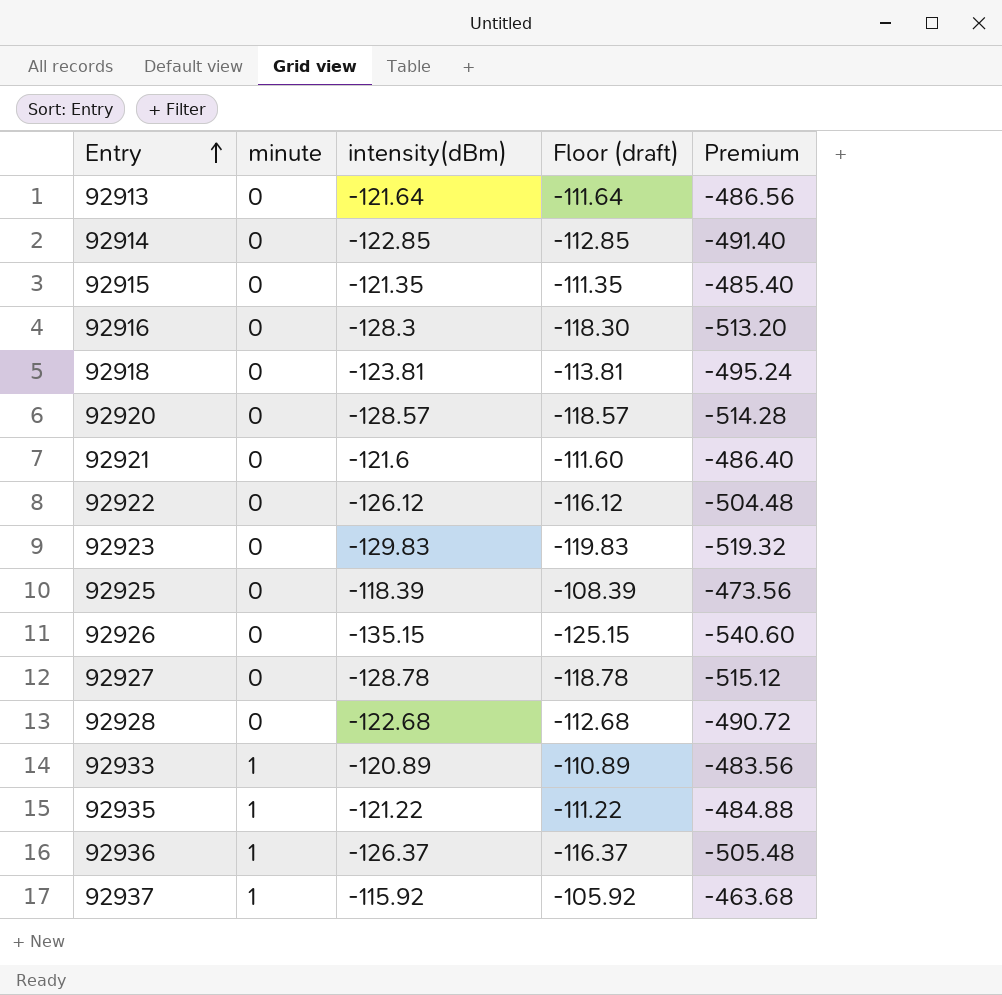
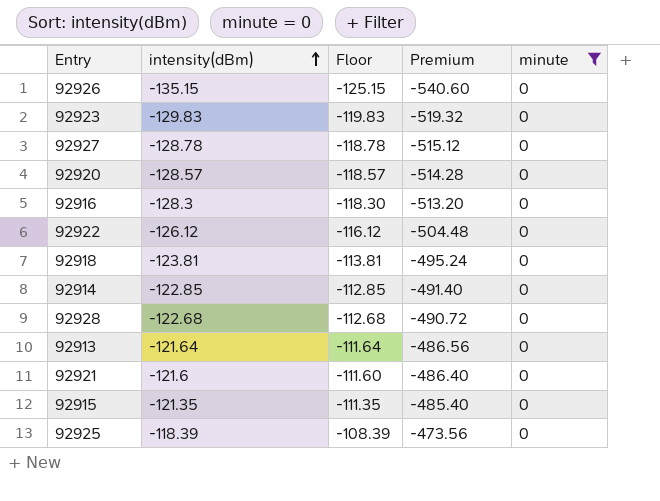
filter: none -> minute = 0
row order: Entry ascending -> intensity(dBm) ascending
column name: Floor (draft) -> Floor
column minute | position: 2 -> 5

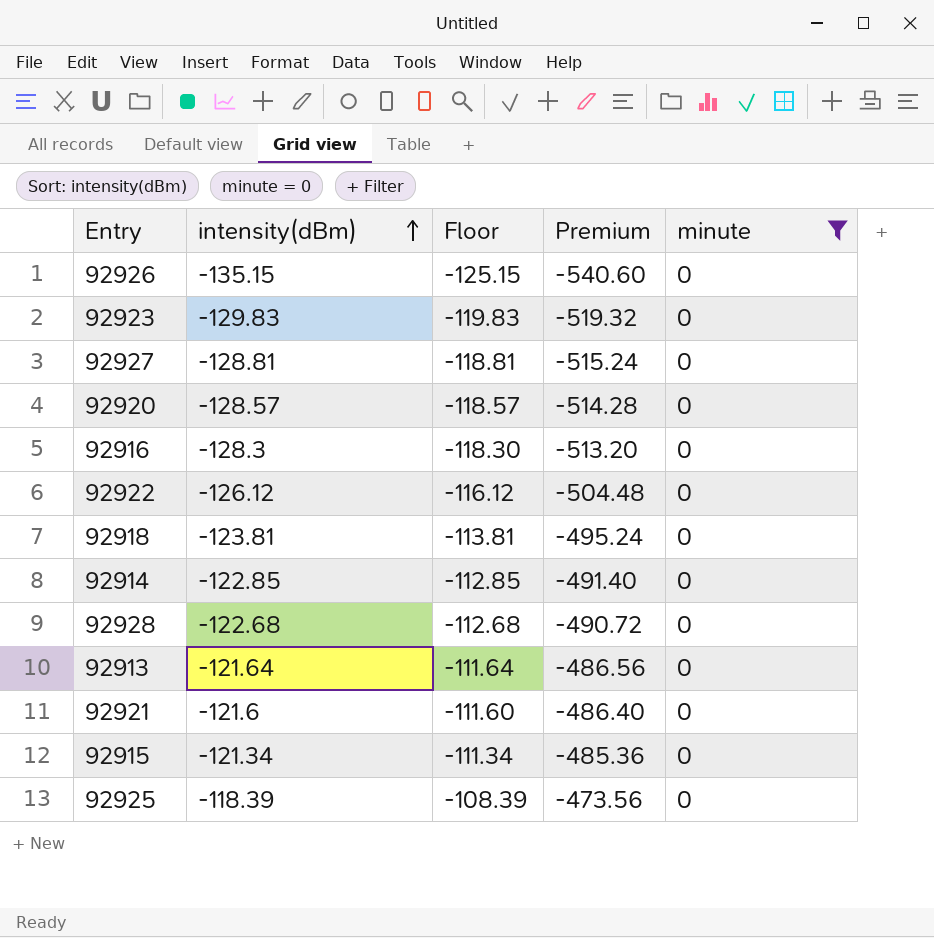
92927 | intensity(dBm): -128.78 -> -128.81
92927 | Floor: -118.78 -> -118.81
92927 | Premium: -515.12 -> -515.24
92915 | intensity(dBm): -121.35 -> -121.34
92915 | Floor: -111.35 -> -111.34
92915 | Premium: -485.40 -> -485.36

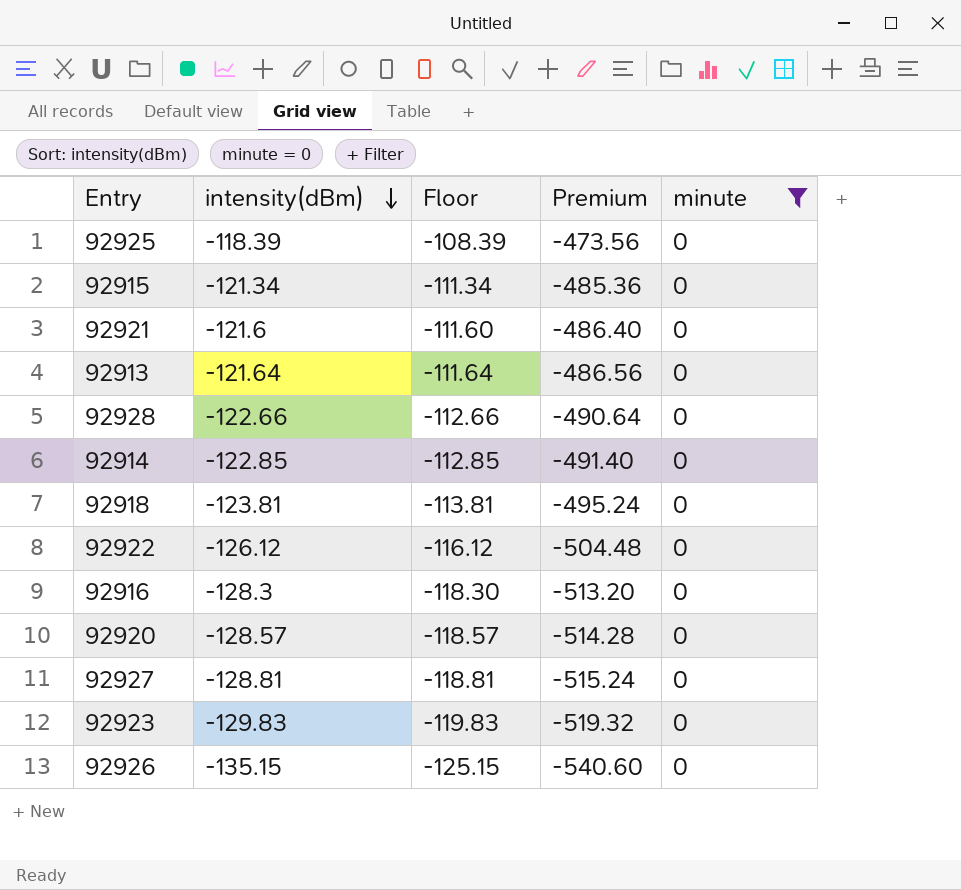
row order: intensity(dBm) ascending -> intensity(dBm) descending
92928 | intensity(dBm): -122.68 -> -122.66
92928 | Floor: -112.68 -> -112.66
92928 | Premium: -490.72 -> -490.64

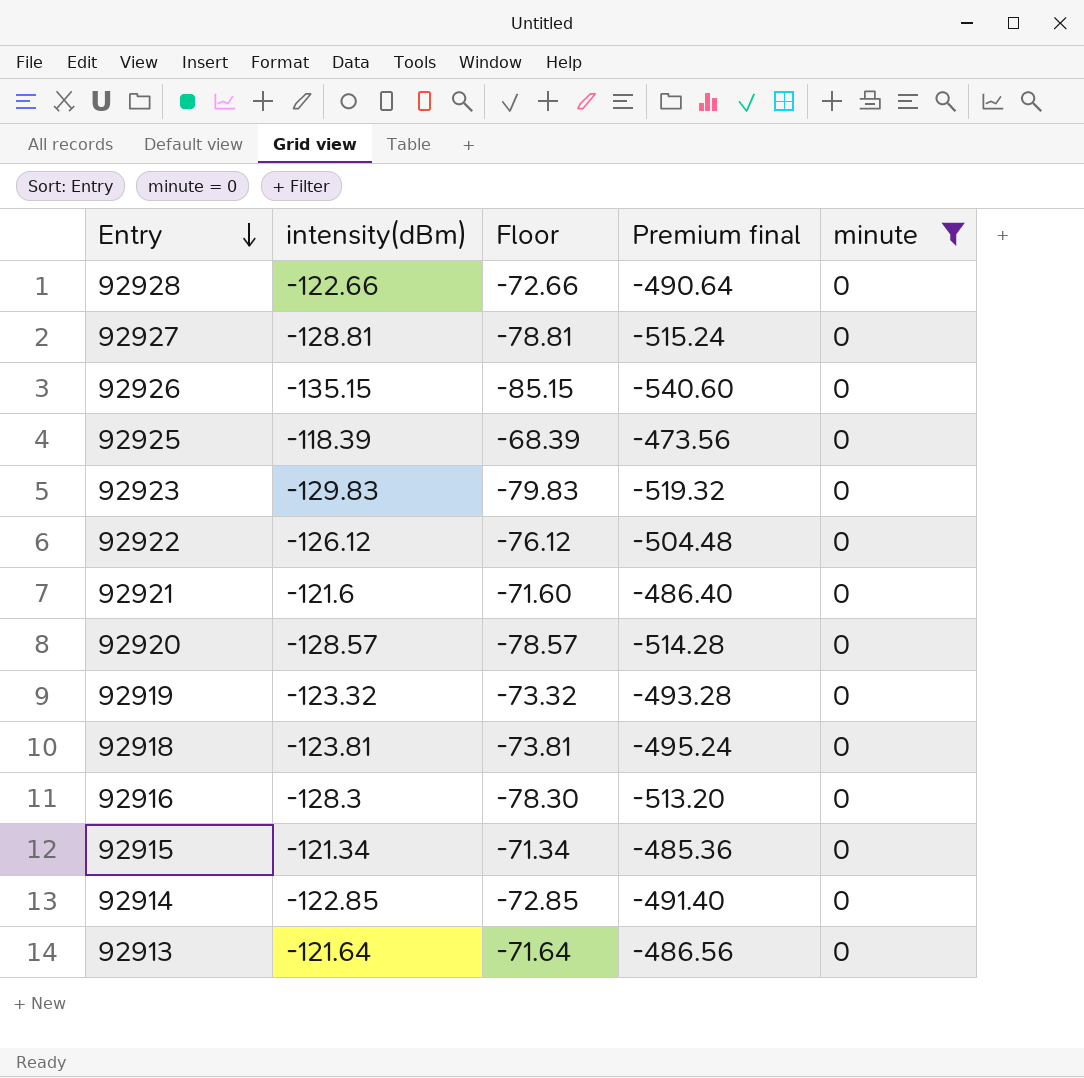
row order: intensity(dBm) descending -> Entry descending
column Floor | formula: [intensity(dBm)] + 10 -> [intensity(dBm)] + 50
column name: Premium -> Premium final
row 92919: none -> -123.32 | -73.32 | -493.28 | 0

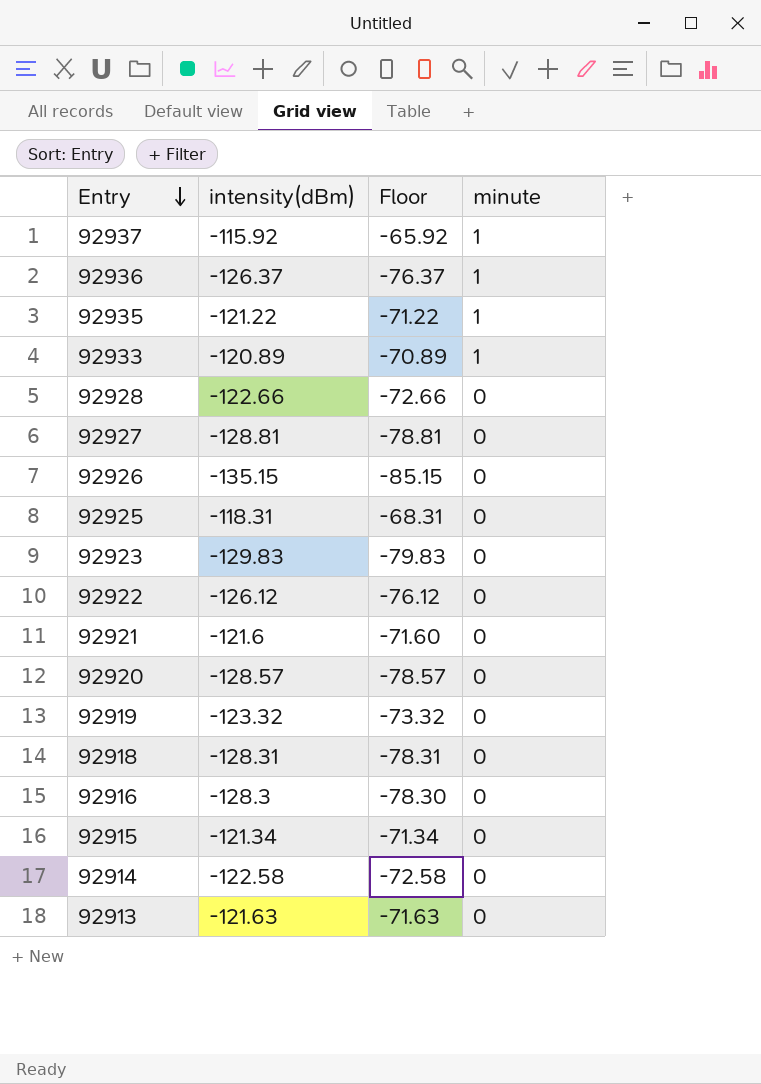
filter: minute = 0 -> none
column Premium final | formula: [intensity(dBm)] * 4 -> none
92925 | intensity(dBm): -118.39 -> -118.31
92925 | Floor: -68.39 -> -68.31
92918 | intensity(dBm): -123.81 -> -128.31
92918 | Floor: -73.81 -> -78.31
92914 | intensity(dBm): -122.85 -> -122.58
92914 | Floor: -72.85 -> -72.58
92913 | intensity(dBm): -121.64 -> -121.63
92913 | Floor: -71.64 -> -71.63

